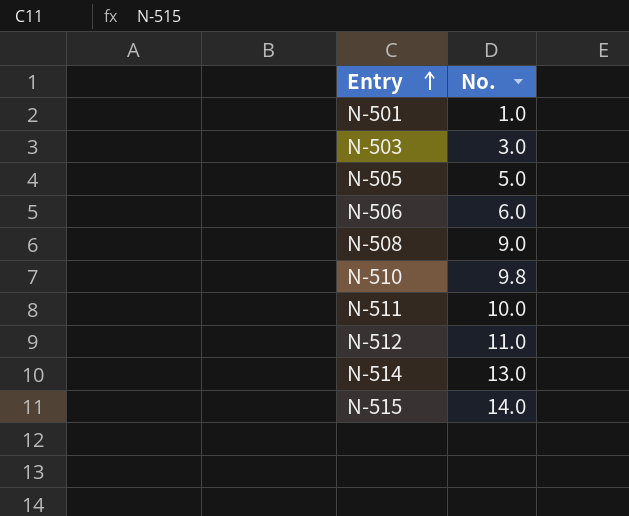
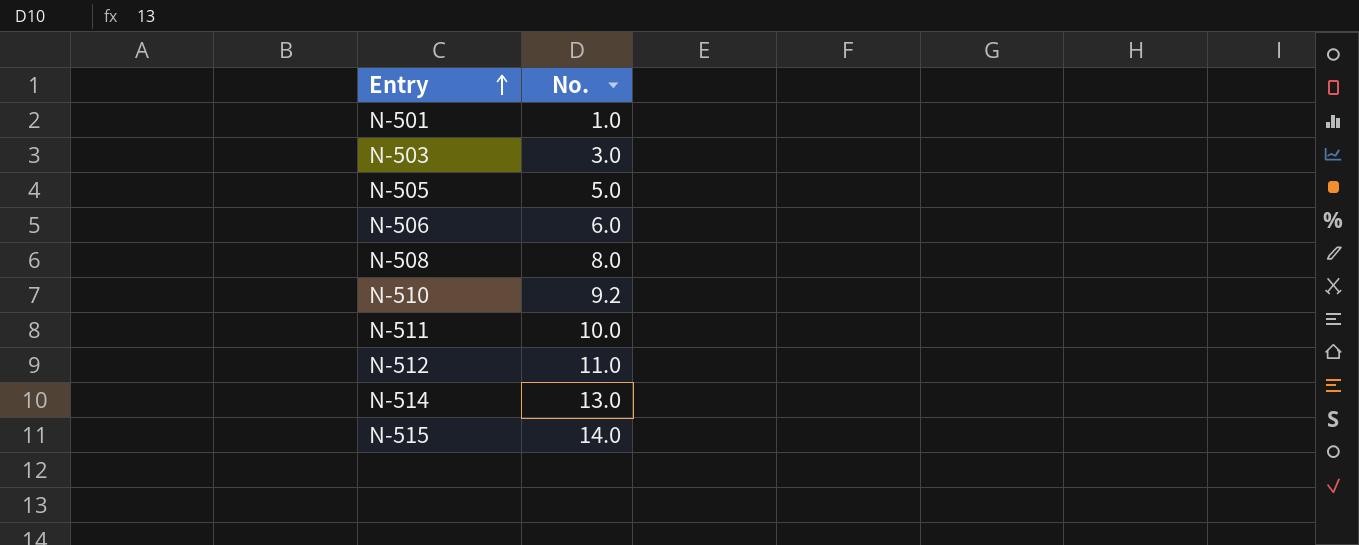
N-508 | No.: 9.0 -> 8.0
N-510 | No.: 9.8 -> 9.2

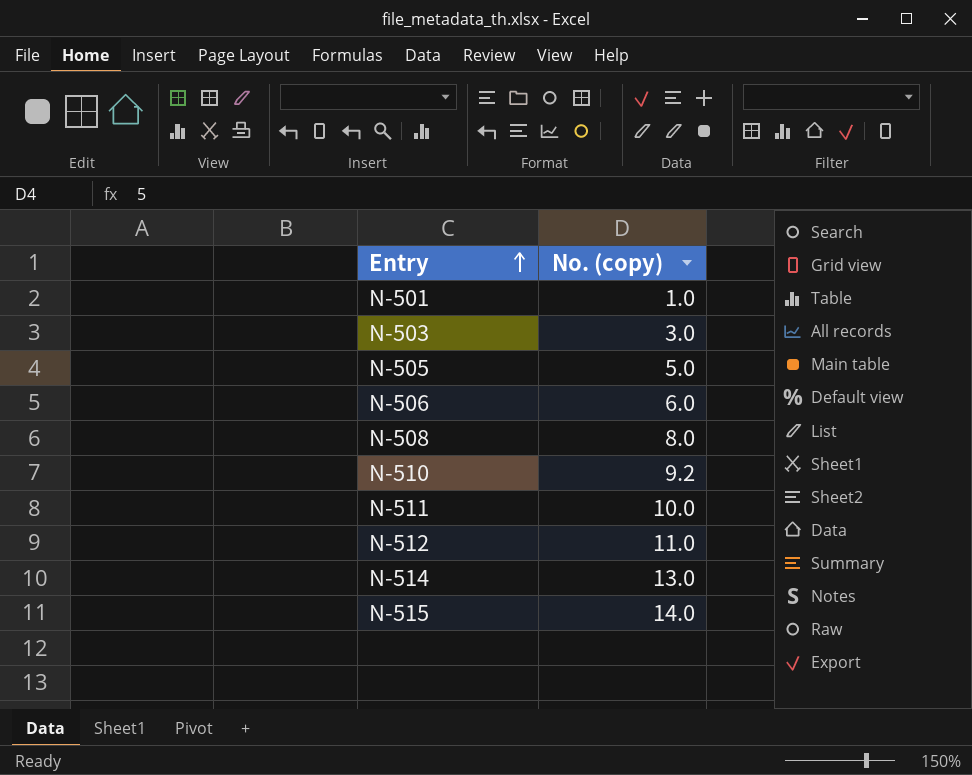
column name: No. -> No. (copy)

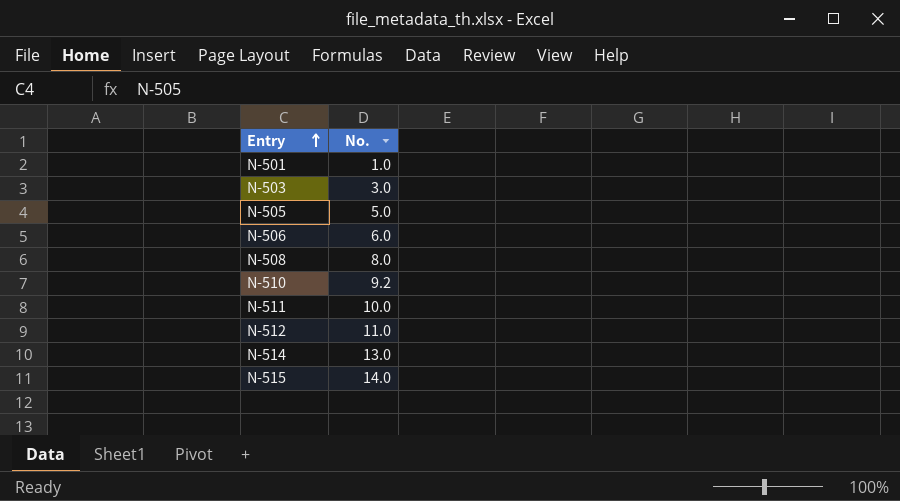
column name: No. (copy) -> No.

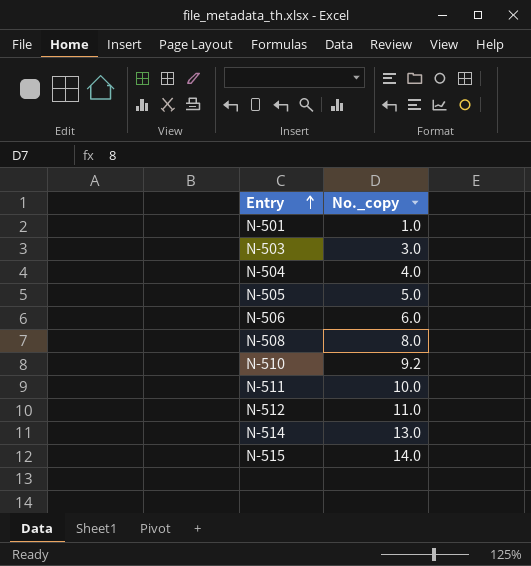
column name: No. -> No._copy
row N-504: none -> 4.0

